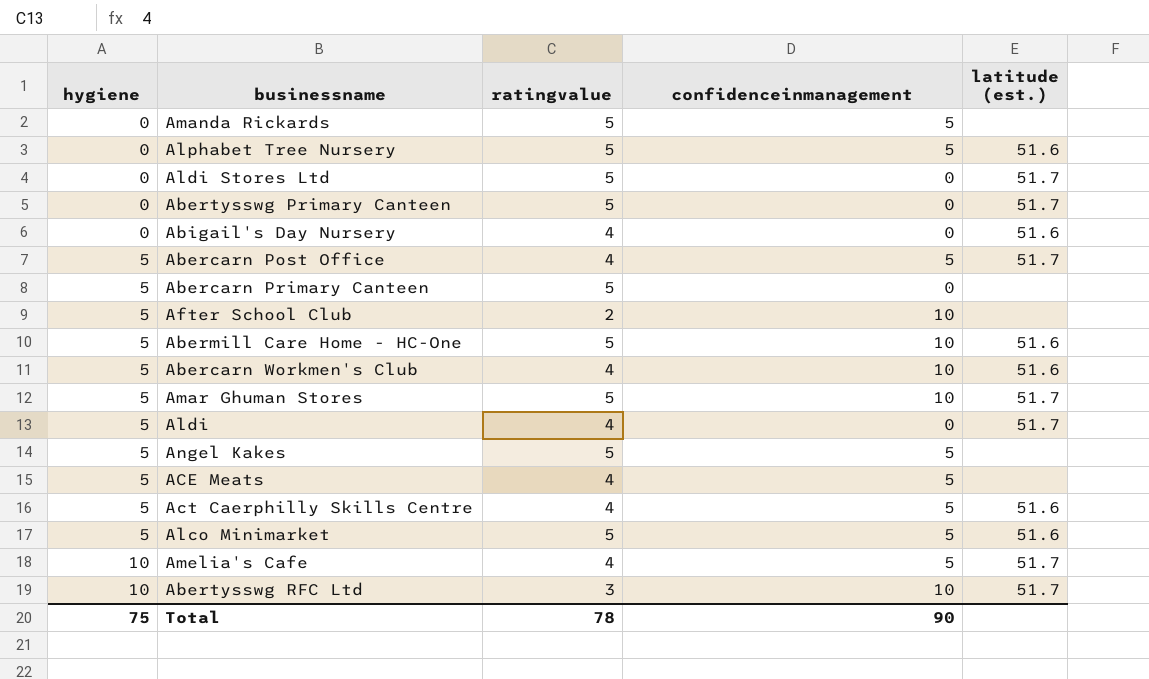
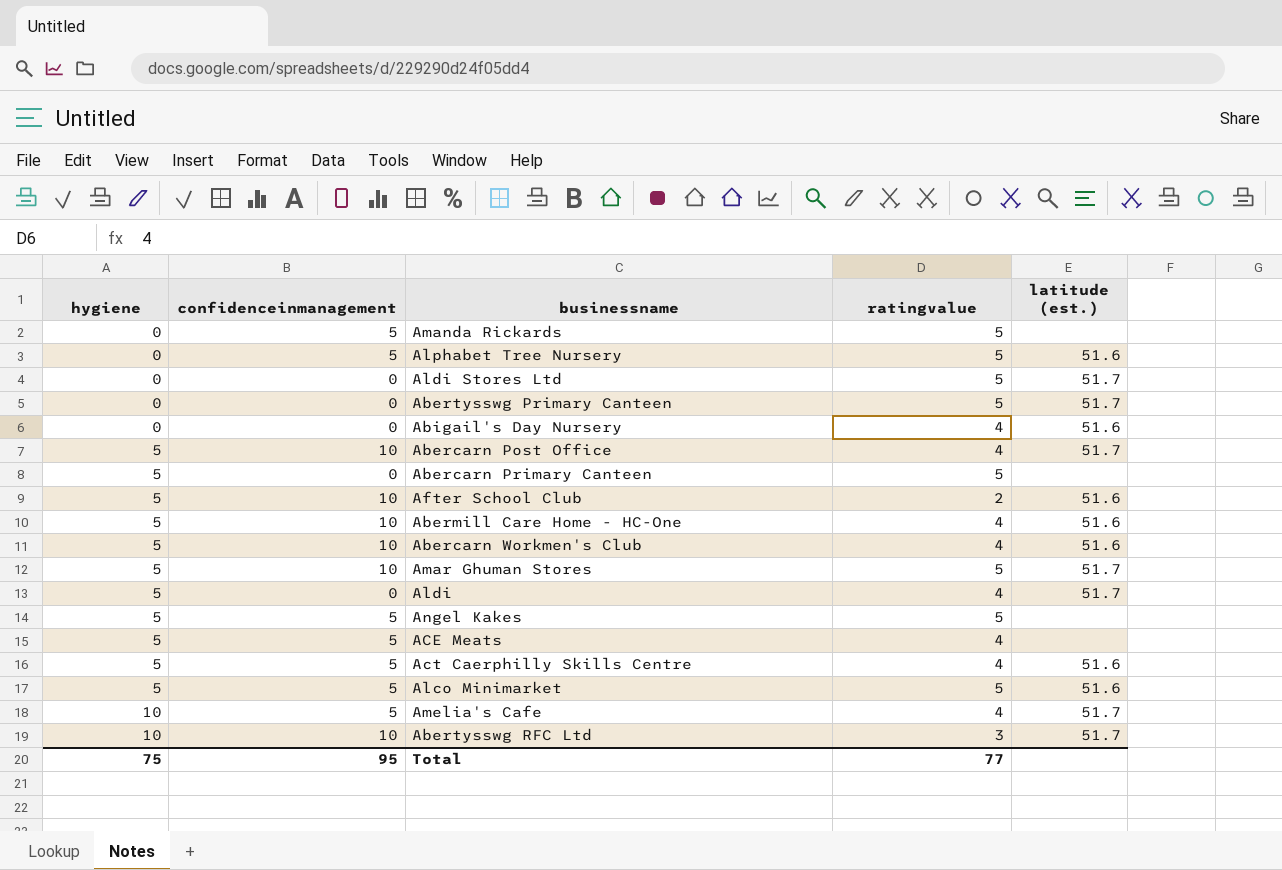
column confidenceinmanagement | position: 4 -> 2
Abercarn Post Office | confidenceinmanagement: 5 -> 10
After School Club | latitude (est.): none -> 51.6
Abermill Care Home - HC-One | ratingvalue: 5 -> 4
Total | confidenceinmanagement: 90 -> 95
Total | ratingvalue: 78 -> 77

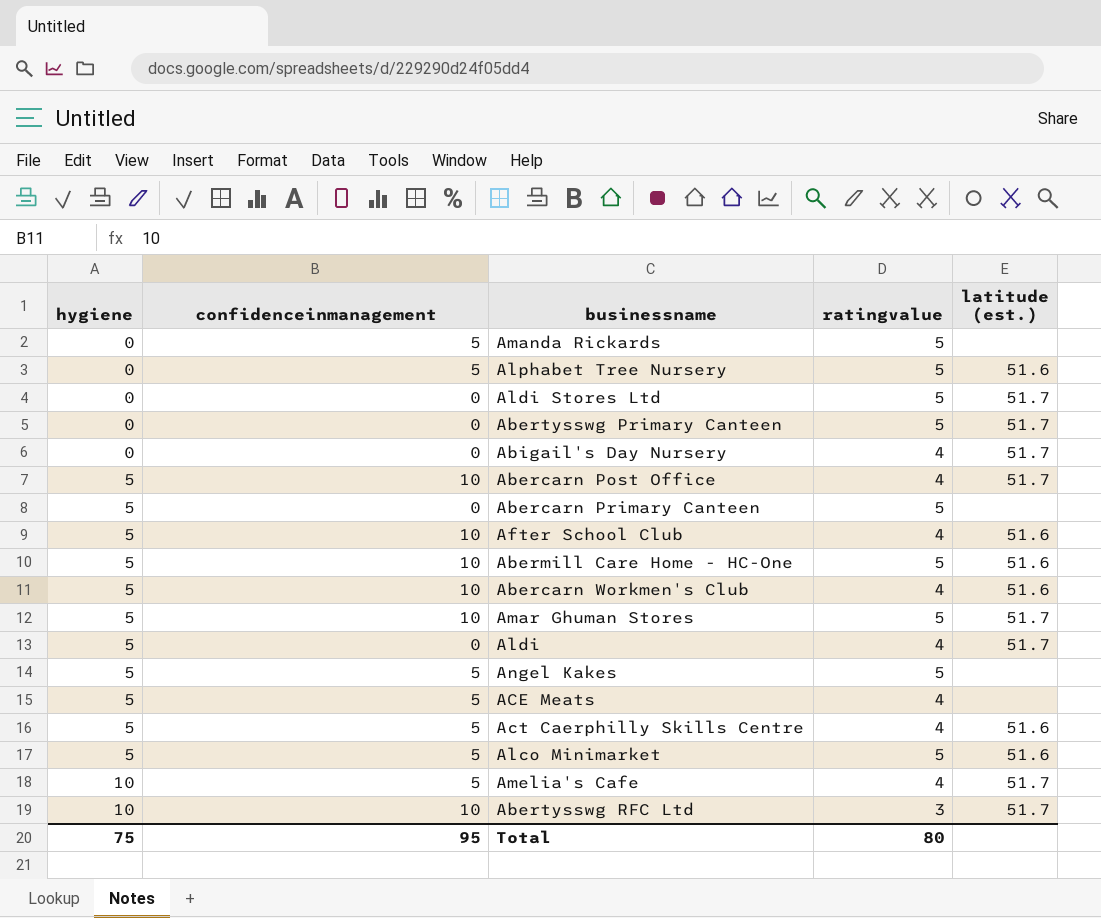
Abigail's Day Nursery | latitude (est.): 51.6 -> 51.7
After School Club | ratingvalue: 2 -> 4
Abermill Care Home - HC-One | ratingvalue: 4 -> 5
Total | ratingvalue: 77 -> 80

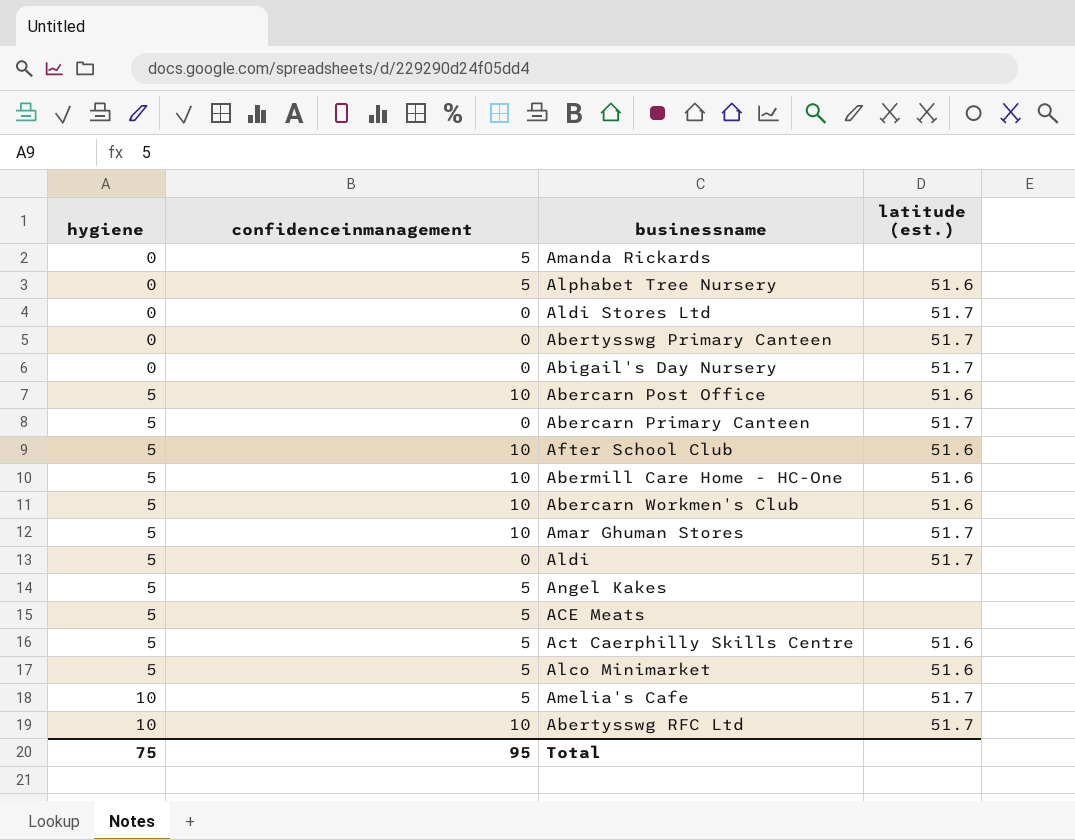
column ratingvalue | position: 4 -> none
Abercarn Post Office | latitude (est.): 51.7 -> 51.6
Abercarn Primary Canteen | latitude (est.): none -> 51.7

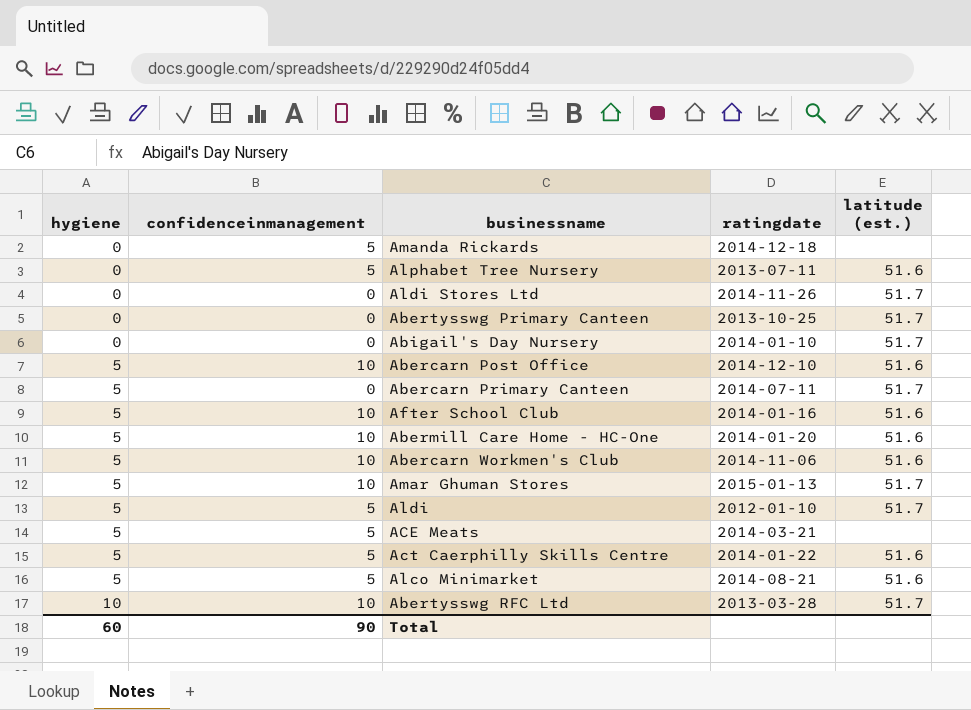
column ratingdate | position: none -> 4
row Angel Kakes: 5 | 5 | none -> none
row Amelia's Cafe: 10 | 5 | 51.7 -> none
Aldi | confidenceinmanagement: 0 -> 5
Total | hygiene: 75 -> 60
Total | confidenceinmanagement: 95 -> 90

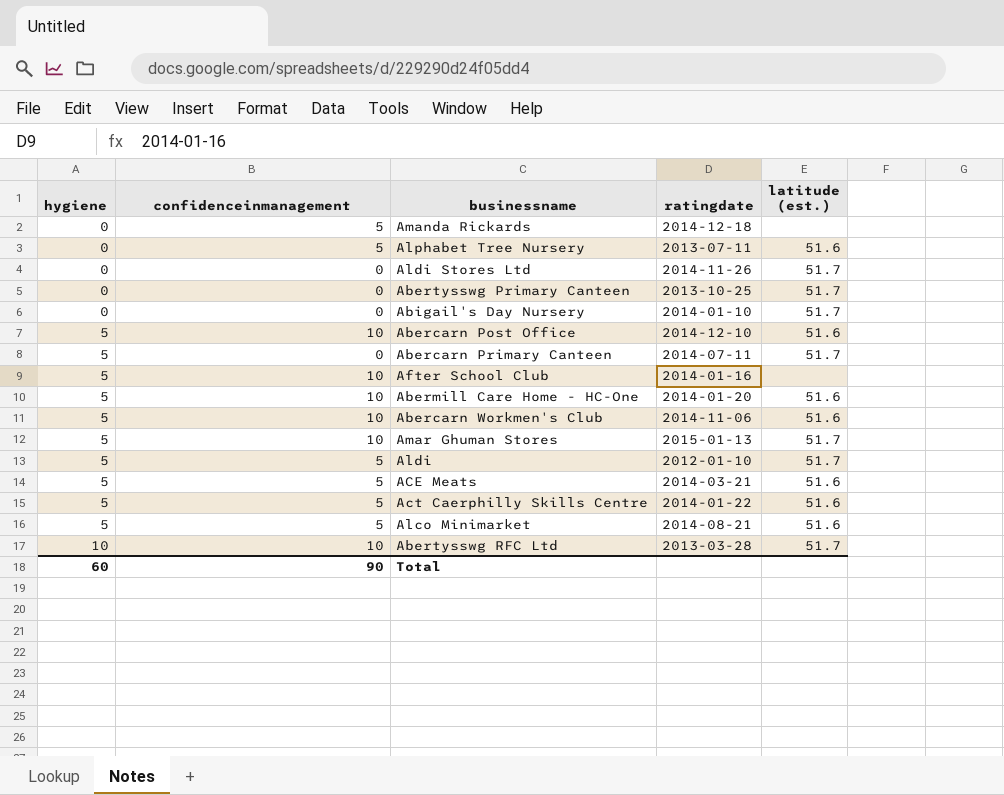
After School Club | latitude (est.): 51.6 -> none
ACE Meats | latitude (est.): none -> 51.6

